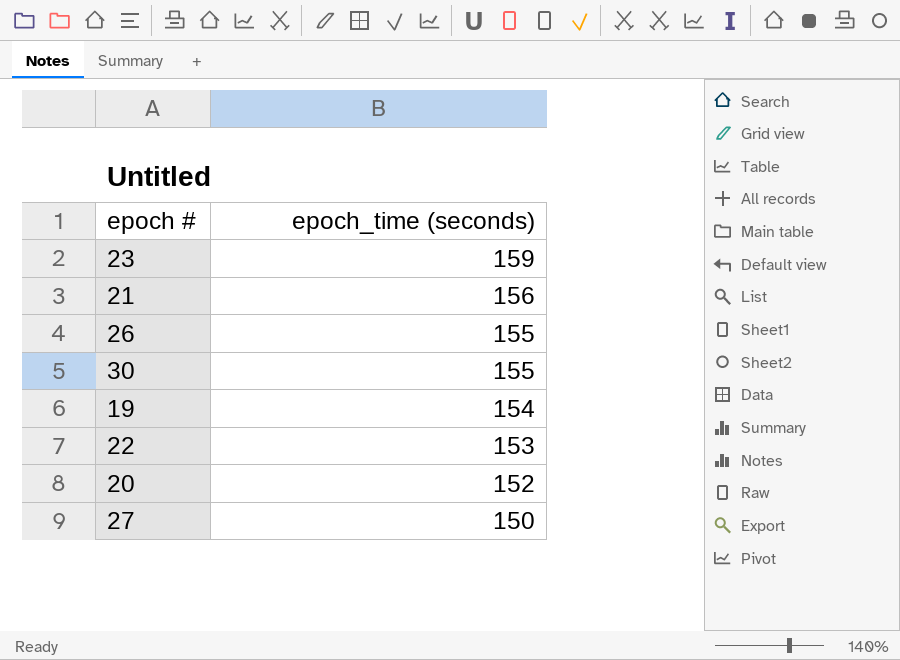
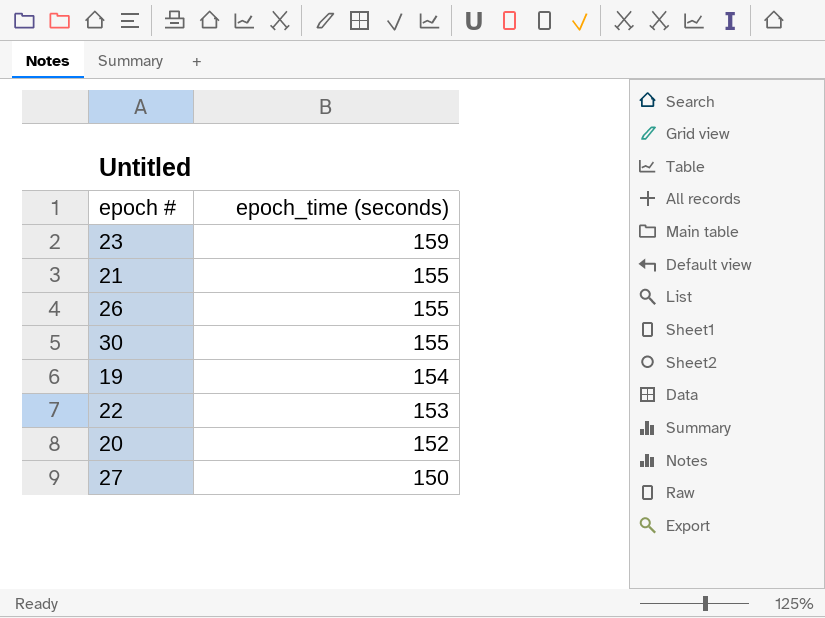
21 | epoch_time (seconds): 156 -> 155

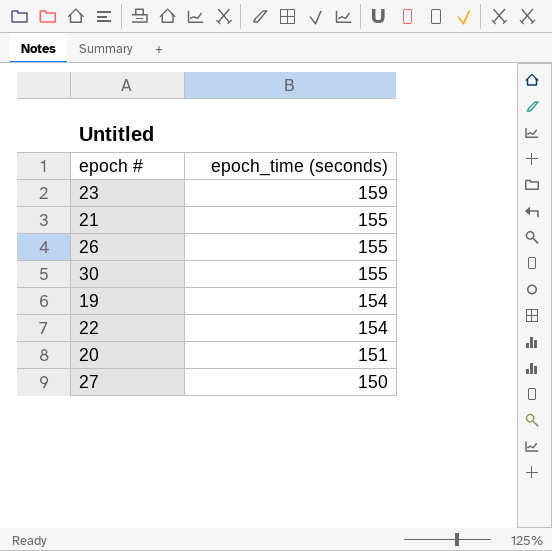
22 | epoch_time (seconds): 153 -> 154
20 | epoch_time (seconds): 152 -> 151

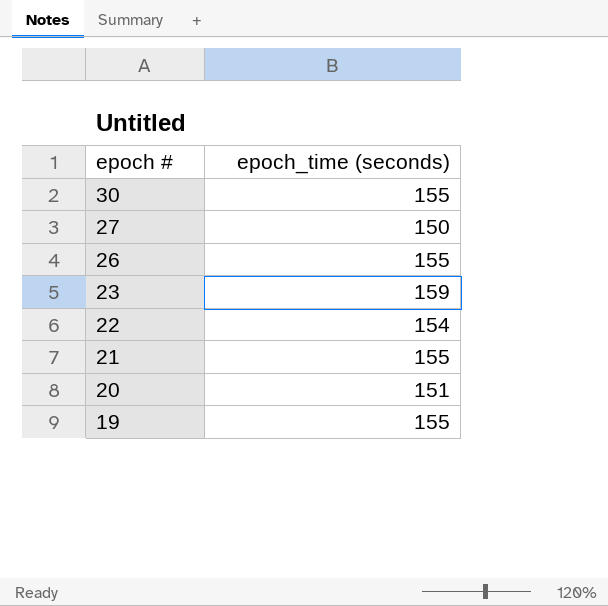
row order: epoch_time (seconds) descending -> epoch # descending
19 | epoch_time (seconds): 154 -> 155

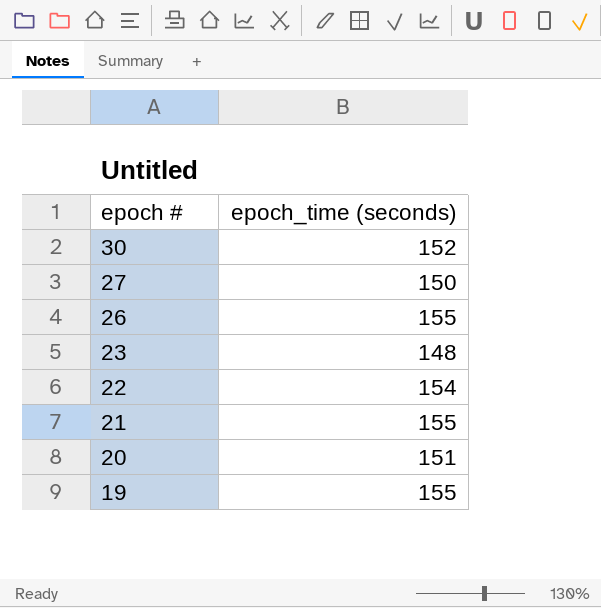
30 | epoch_time (seconds): 155 -> 152
23 | epoch_time (seconds): 159 -> 148

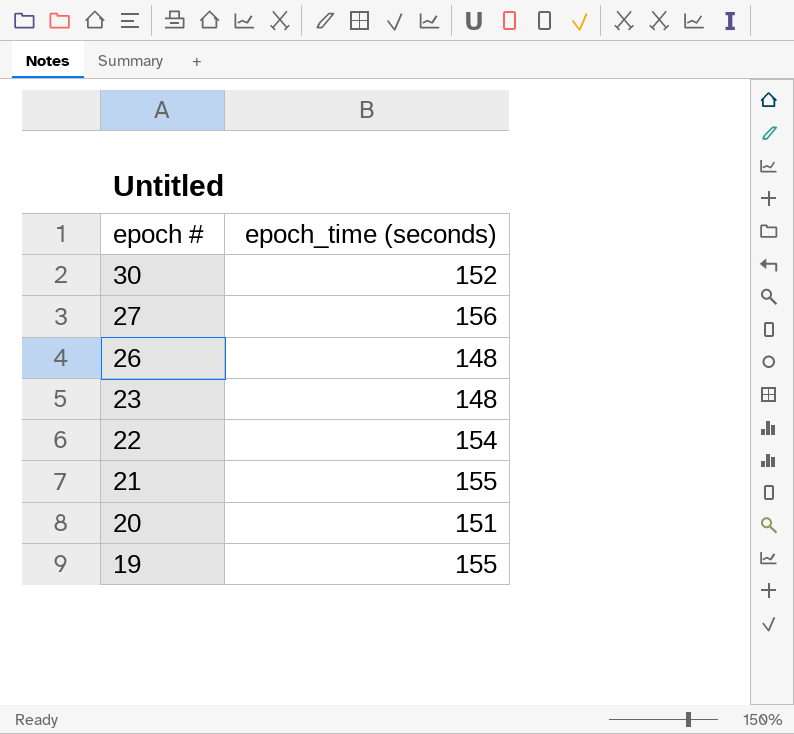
27 | epoch_time (seconds): 150 -> 156
26 | epoch_time (seconds): 155 -> 148

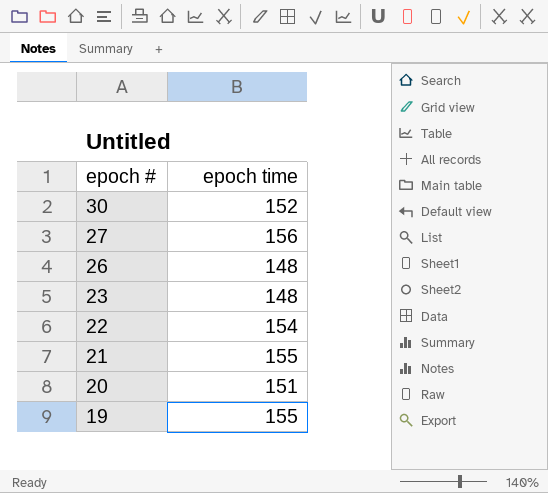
column name: epoch_time (seconds) -> epoch time

